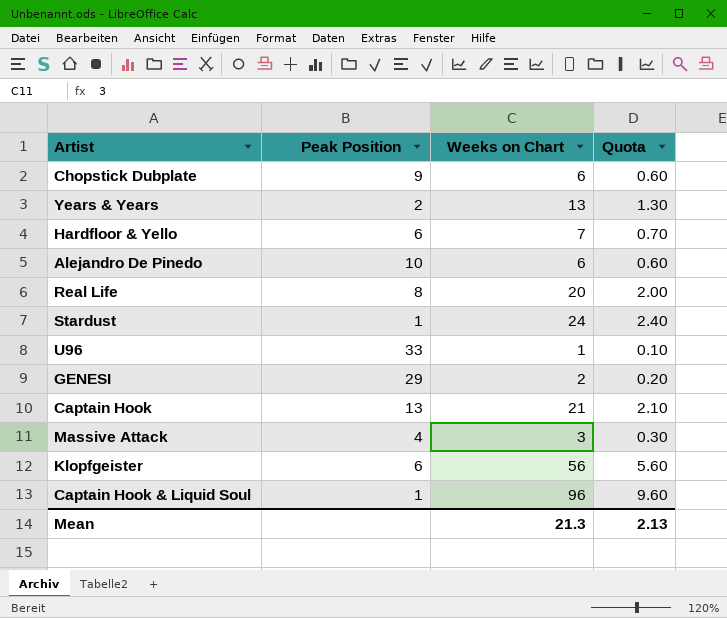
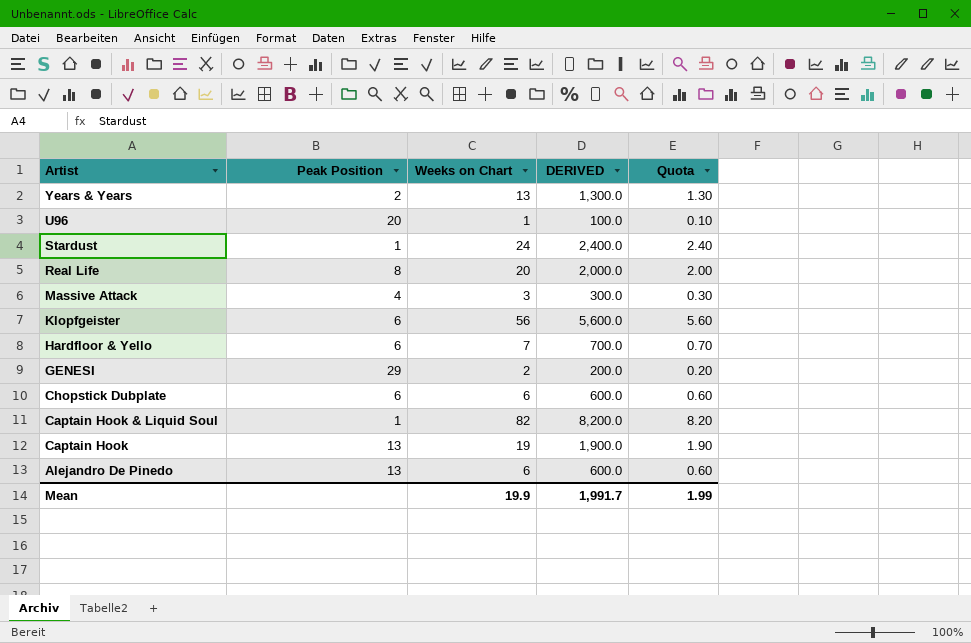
row order: none -> Artist descending
column DERIVED | formula: none -> [Weeks on Chart] * 100
U96 | Peak Position: 33 -> 20
Chopstick Dubplate | Peak Position: 9 -> 6
Captain Hook & Liquid Soul | Weeks on Chart: 96 -> 82
Captain Hook & Liquid Soul | Quota: 9.60 -> 8.20
Captain Hook | Weeks on Chart: 21 -> 19
Captain Hook | Quota: 2.10 -> 1.90
Alejandro De Pinedo | Peak Position: 10 -> 13
Mean | Weeks on Chart: 21.3 -> 19.9
Mean | Quota: 2.13 -> 1.99

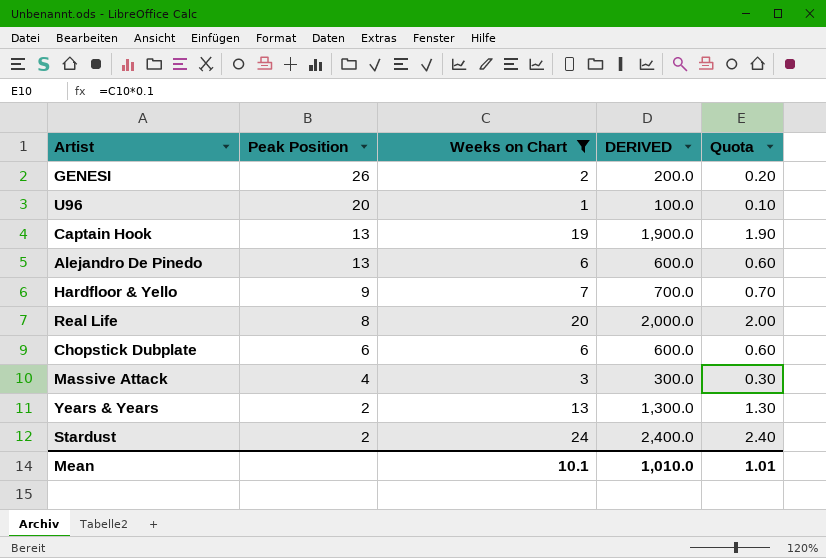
filter: none -> Weeks on Chart <= 24
row order: Artist descending -> Peak Position descending
GENESI | Peak Position: 29 -> 26
Hardfloor & Yello | Peak Position: 6 -> 9
Stardust | Peak Position: 1 -> 2
Mean | Weeks on Chart: 19.9 -> 10.1
Mean | DERIVED: 1,991.7 -> 1,010.0
Mean | Quota: 1.99 -> 1.01

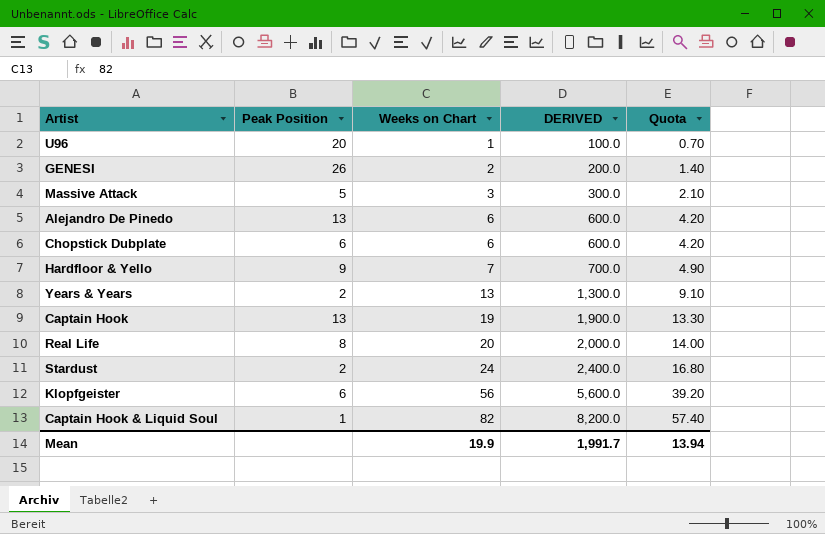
filter: Weeks on Chart <= 24 -> none
row order: Peak Position descending -> Weeks on Chart ascending
column Quota | formula: [Weeks on Chart] * 0.1 -> [Weeks on Chart] * 0.7
Massive Attack | Peak Position: 4 -> 5
Mean | Weeks on Chart: 10.1 -> 19.9
Mean | DERIVED: 1,010.0 -> 1,991.7
Mean | Quota: 1.01 -> 13.94

